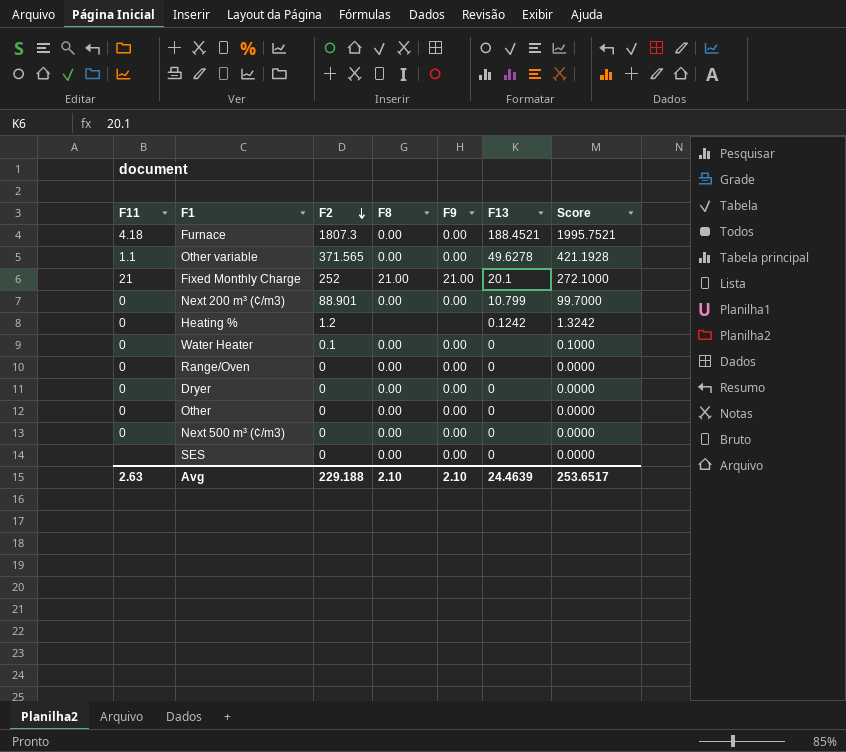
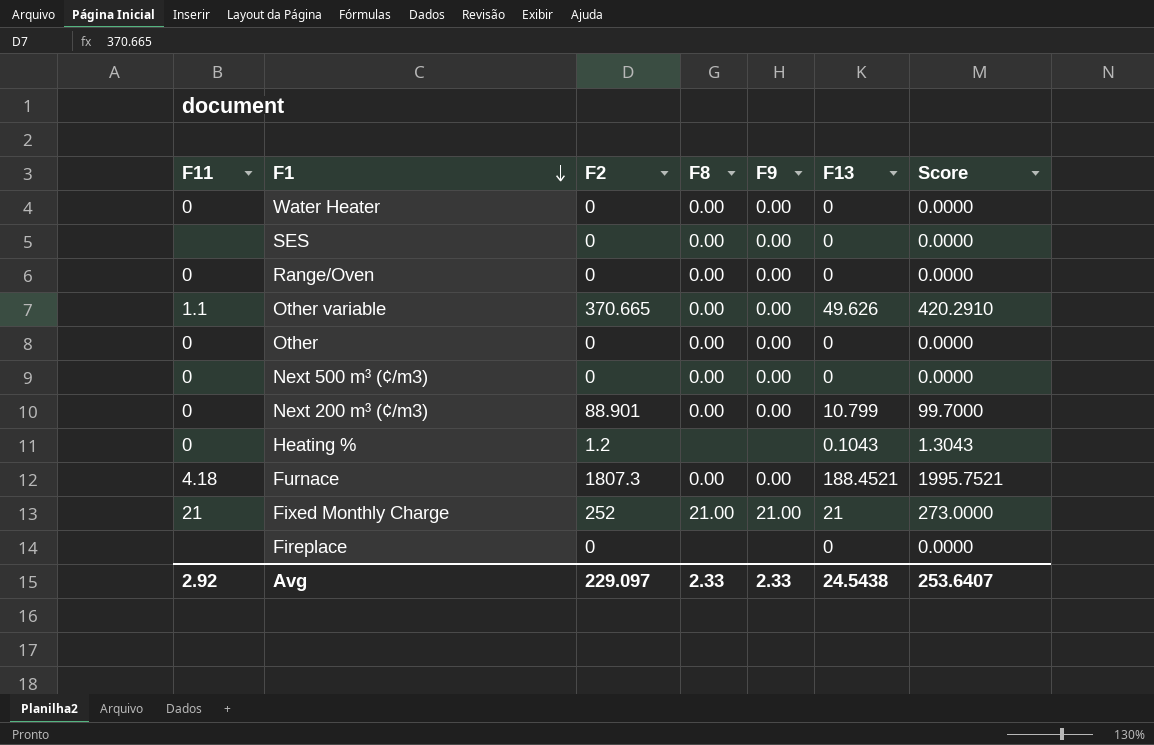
row order: F2 descending -> F1 descending
row Dryer: 0 | 0 | 0.00 | 0.00 | 0 | 0.0000 -> none
Water Heater | F2: 0.1 -> 0
Water Heater | Score: 0.1000 -> 0.0000
Other variable | F2: 371.565 -> 370.665
Other variable | F13: 49.6278 -> 49.626
Other variable | Score: 421.1928 -> 420.2910
Heating % | F13: 0.1242 -> 0.1043
Heating % | Score: 1.3242 -> 1.3043
Fixed Monthly Charge | F13: 20.1 -> 21
Fixed Monthly Charge | Score: 272.1000 -> 273.0000
row Fireplace: none -> none | 0 | none | none | 0 | 0.0000
Avg | F11: 2.63 -> 2.92
Avg | F2: 229.188 -> 229.097
Avg | F8: 2.10 -> 2.33
Avg | F9: 2.10 -> 2.33
Avg | F13: 24.4639 -> 24.5438
Avg | Score: 253.6517 -> 253.6407

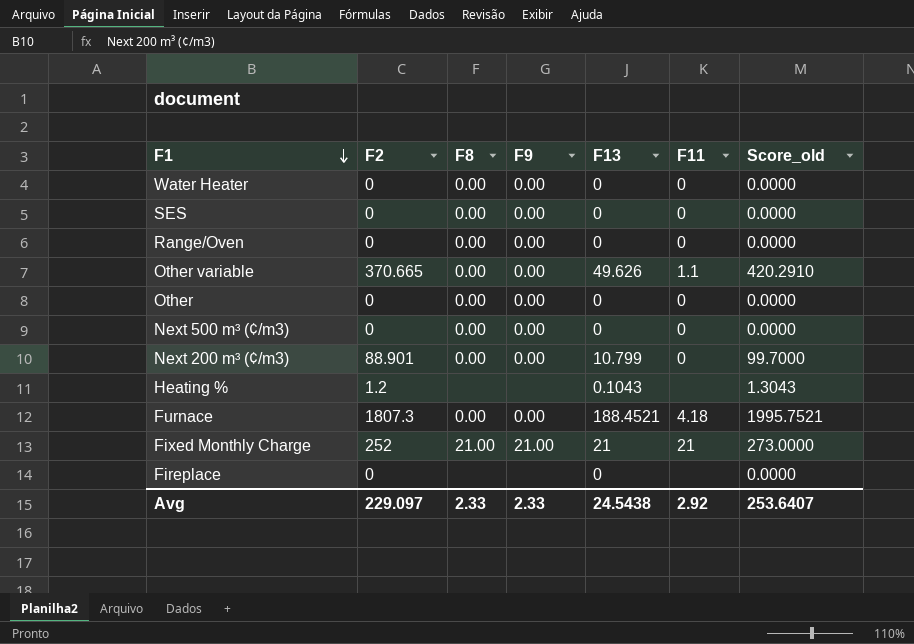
column F11 | position: 1 -> 6
column name: Score -> Score_old
SES | F11: none -> 0
Heating % | F11: 0 -> none

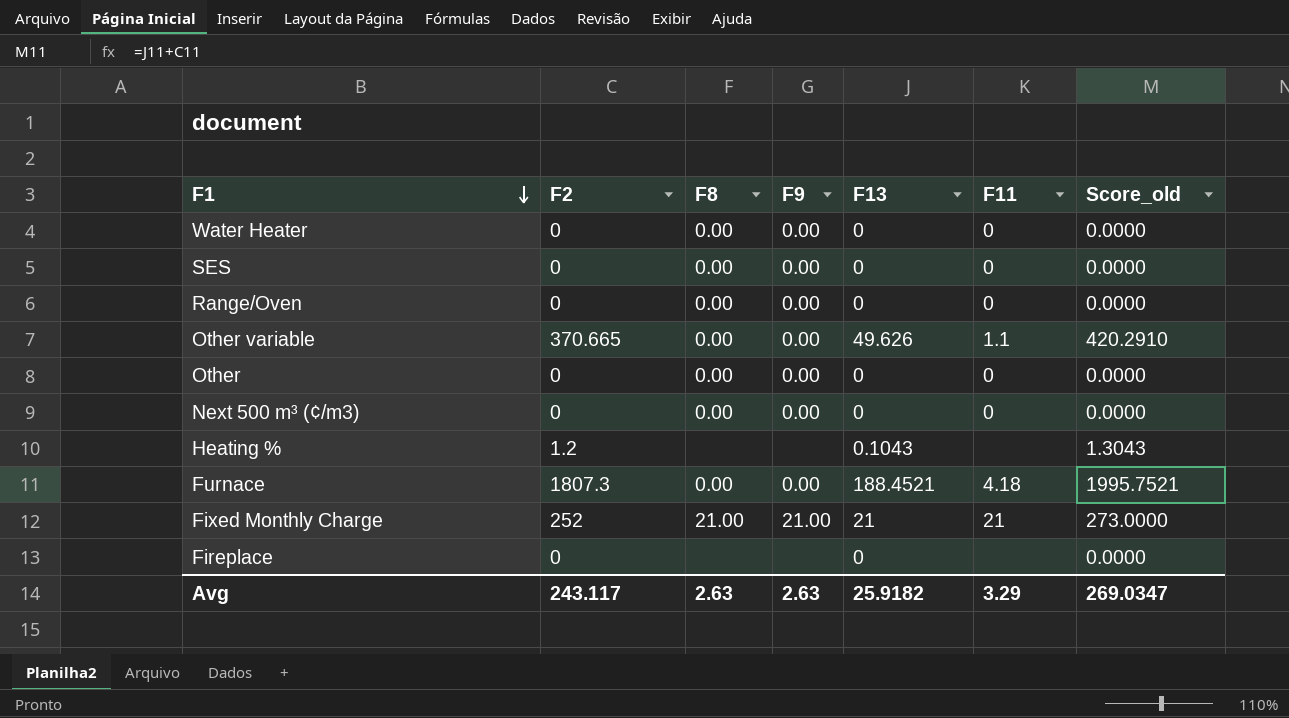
row Next 200 m³ (¢/m3): 88.901 | 0.00 | 0.00 | 10.799 | 0 | 99.7000 -> none
Avg | F2: 229.097 -> 243.117
Avg | F8: 2.33 -> 2.63
Avg | F9: 2.33 -> 2.63
Avg | F13: 24.5438 -> 25.9182
Avg | F11: 2.92 -> 3.29
Avg | Score_old: 253.6407 -> 269.0347

